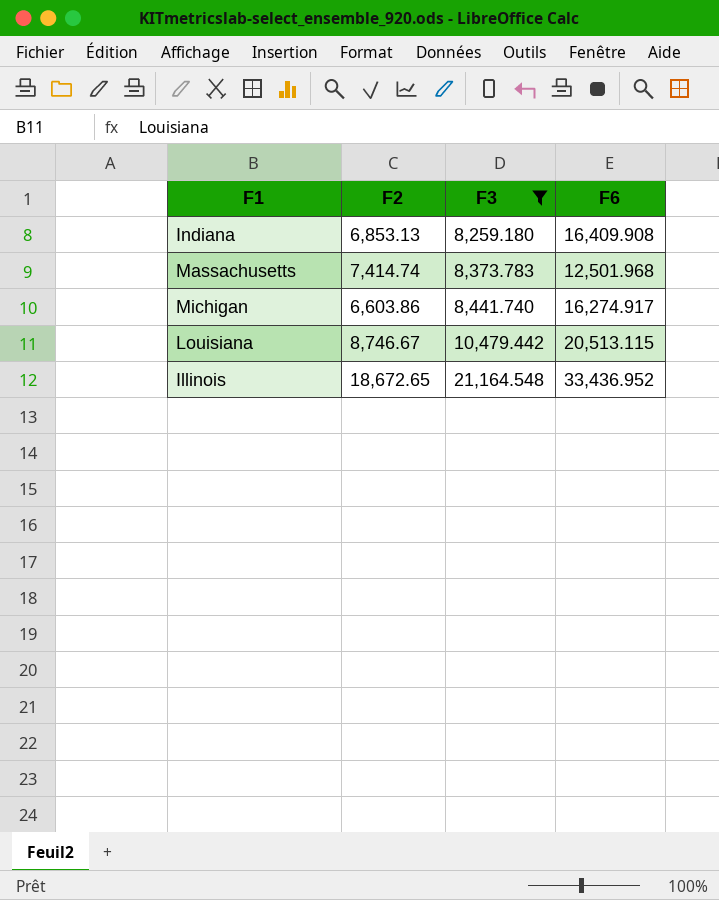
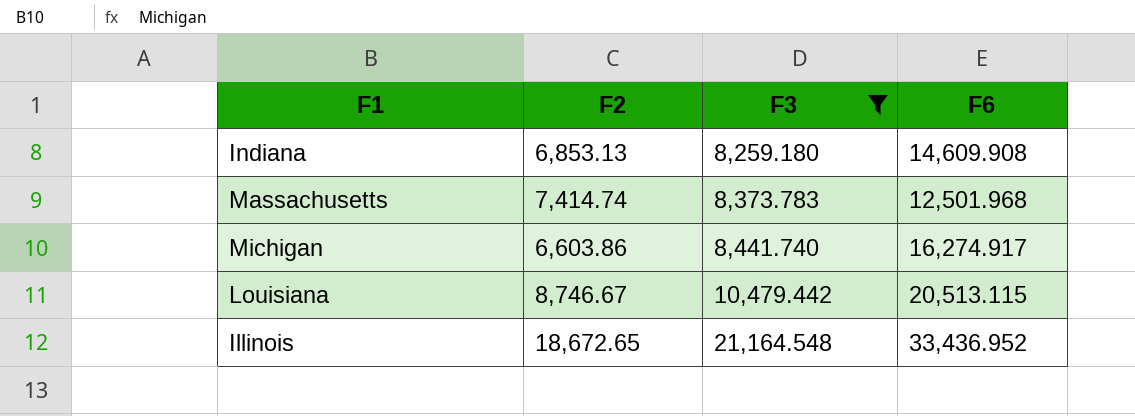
Indiana | F6: 16,409.908 -> 14,609.908

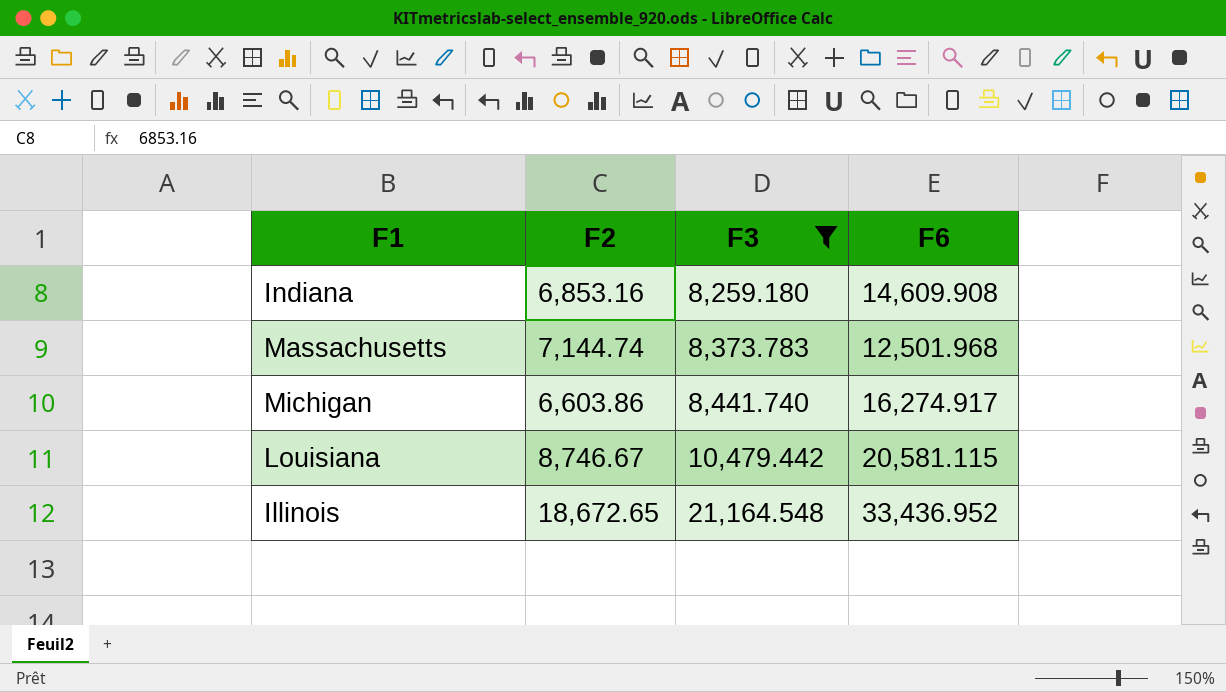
Indiana | F2: 6,853.13 -> 6,853.16
Massachusetts | F2: 7,414.74 -> 7,144.74
Louisiana | F6: 20,513.115 -> 20,581.115

